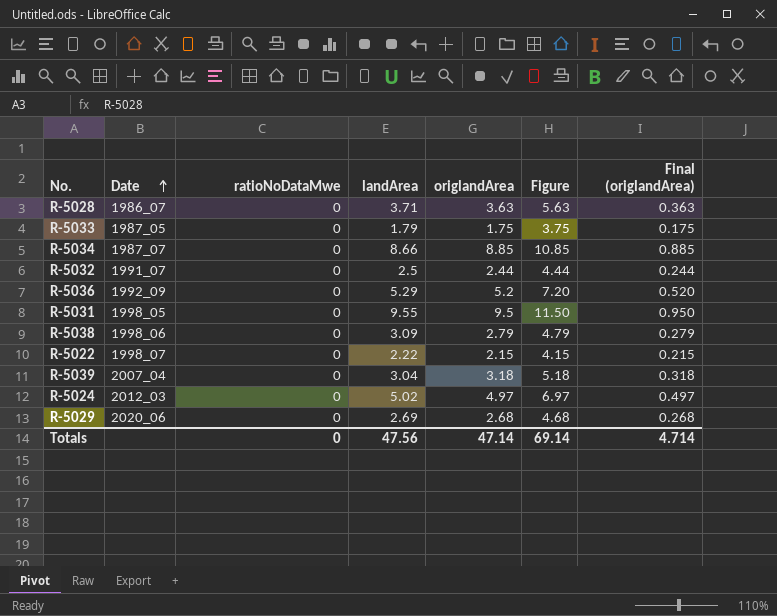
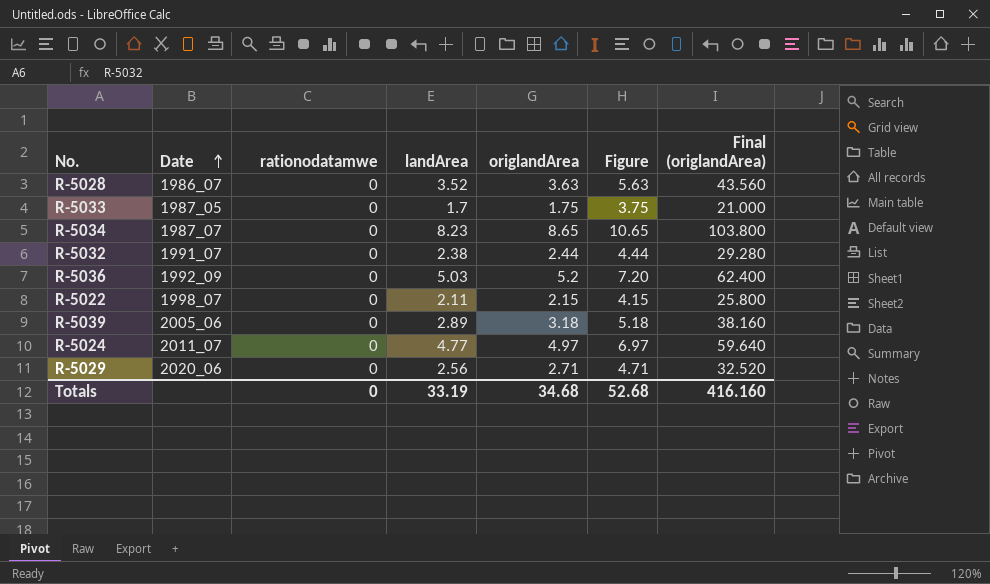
column name: ratioNoDataMwe -> rationodatamwe
column Final (origlandArea) | formula: [origlandArea] * 0.1 -> [origlandArea] * 12
row R-5031: 1998_05 | 0 | 9.55 | 9.5 | 11.50 | 0.950 -> none
row R-5038: 1998_06 | 0 | 3.09 | 2.79 | 4.79 | 0.279 -> none
R-5028 | landArea: 3.71 -> 3.52
R-5033 | landArea: 1.79 -> 1.7
R-5034 | landArea: 8.66 -> 8.23
R-5034 | origlandArea: 8.85 -> 8.65
R-5034 | Figure: 10.85 -> 10.65
R-5032 | landArea: 2.5 -> 2.38
R-5036 | landArea: 5.29 -> 5.03
R-5022 | landArea: 2.22 -> 2.11
R-5039 | Date: 2007_04 -> 2005_06
R-5039 | landArea: 3.04 -> 2.89
R-5024 | Date: 2012_03 -> 2011_07
R-5024 | landArea: 5.02 -> 4.77
R-5029 | landArea: 2.69 -> 2.56
R-5029 | origlandArea: 2.68 -> 2.71
R-5029 | Figure: 4.68 -> 4.71
Totals | landArea: 47.56 -> 33.19
Totals | origlandArea: 47.14 -> 34.68
Totals | Figure: 69.14 -> 52.68
Totals | Final (origlandArea): 4.714 -> 416.160

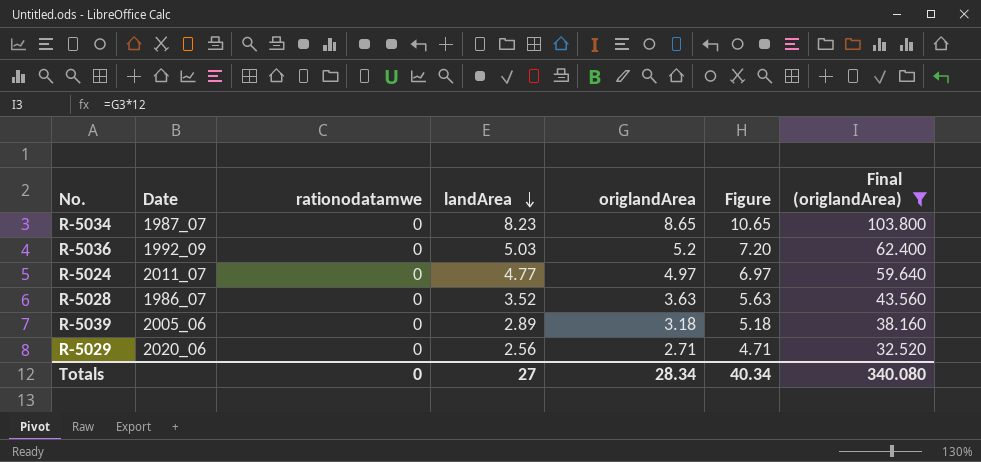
filter: none -> Final (origlandArea) >= 32.520
row order: Date ascending -> landArea descending
Totals | landArea: 33.19 -> 27
Totals | origlandArea: 34.68 -> 28.34
Totals | Figure: 52.68 -> 40.34
Totals | Final (origlandArea): 416.160 -> 340.080

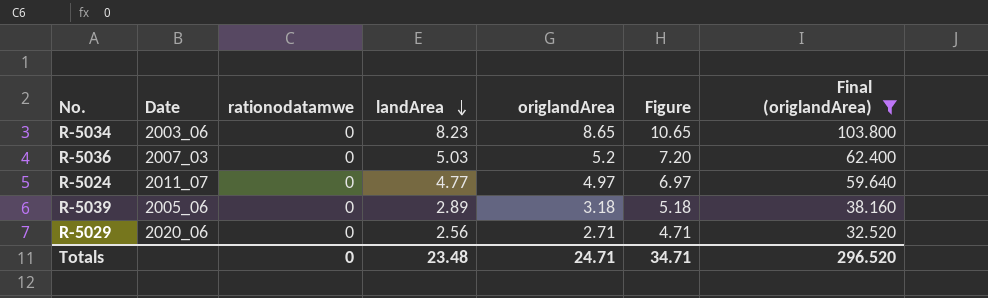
row R-5028: 1986_07 | 0 | 3.52 | 3.63 | 5.63 | 43.560 -> none
R-5034 | Date: 1987_07 -> 2003_06
R-5036 | Date: 1992_09 -> 2007_03
Totals | landArea: 27 -> 23.48
Totals | origlandArea: 28.34 -> 24.71
Totals | Figure: 40.34 -> 34.71
Totals | Final (origlandArea): 340.080 -> 296.520

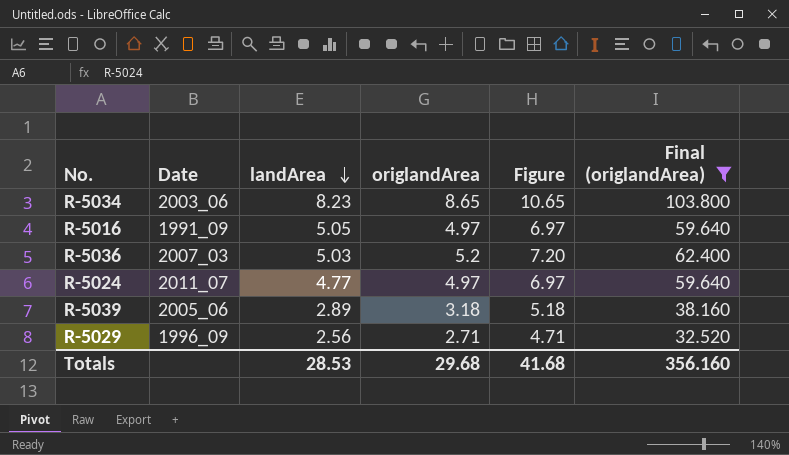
column rationodatamwe | position: 3 -> none
row R-5016: none -> 1991_09 | 5.05 | 4.97 | 6.97 | 59.640
R-5029 | Date: 2020_06 -> 1996_09
Totals | landArea: 23.48 -> 28.53
Totals | origlandArea: 24.71 -> 29.68
Totals | Figure: 34.71 -> 41.68
Totals | Final (origlandArea): 296.520 -> 356.160

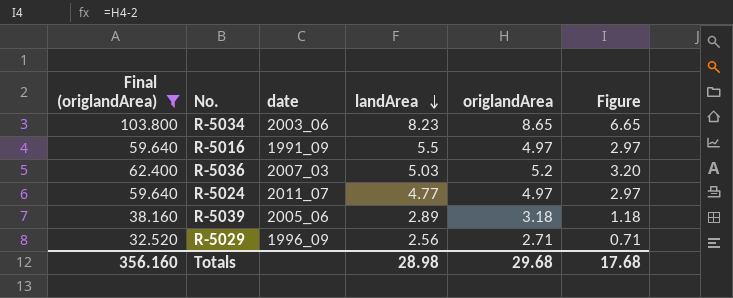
column Final (origlandArea) | position: 6 -> 1
column name: Date -> date
column Figure | formula: [origlandArea] + 2 -> [origlandArea] - 2
R-5016 | landArea: 5.05 -> 5.5
Totals | landArea: 28.53 -> 28.98
Totals | Figure: 41.68 -> 17.68

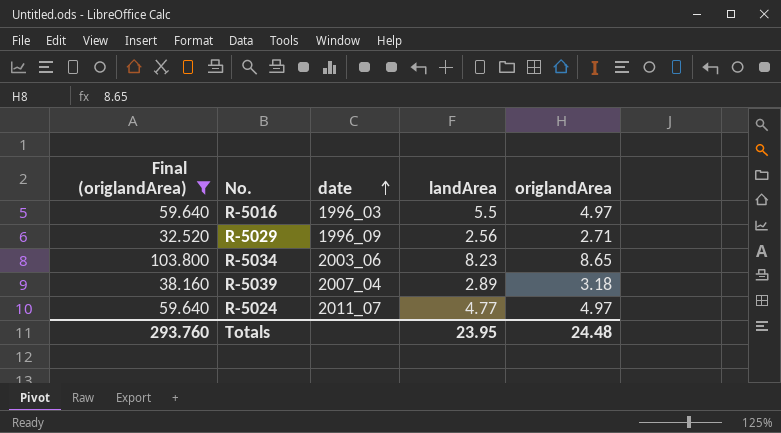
row order: landArea descending -> date ascending
column Figure | formula: [origlandArea] - 2 -> none
row R-5036: 62.400 | 2007_03 | 5.03 | 5.2 | 3.20 -> none
R-5016 | date: 1991_09 -> 1996_03
R-5039 | date: 2005_06 -> 2007_04
Totals | Final (origlandArea): 356.160 -> 293.760
Totals | landArea: 28.98 -> 23.95
Totals | origlandArea: 29.68 -> 24.48

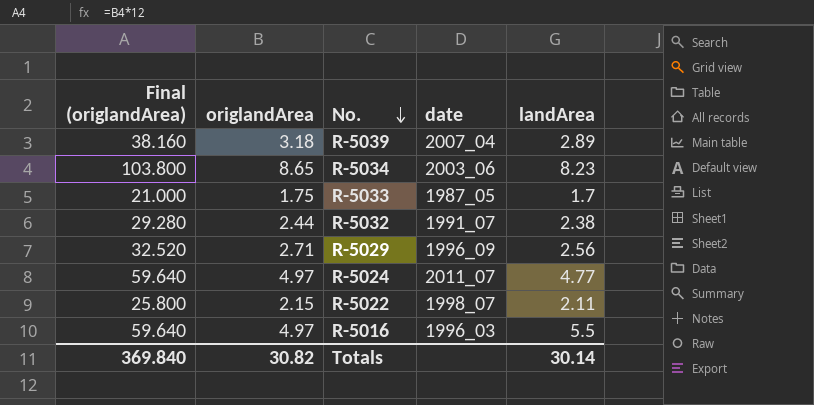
filter: Final (origlandArea) >= 32.520 -> none
row order: date ascending -> No. descending
column origlandArea | position: 5 -> 2
Totals | Final (origlandArea): 293.760 -> 369.840
Totals | origlandArea: 24.48 -> 30.82
Totals | landArea: 23.95 -> 30.14

